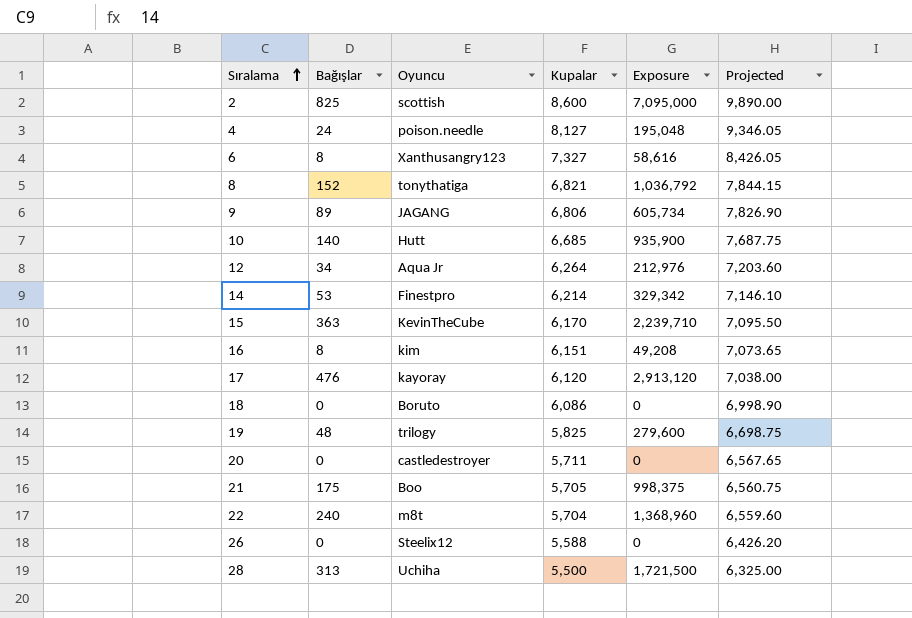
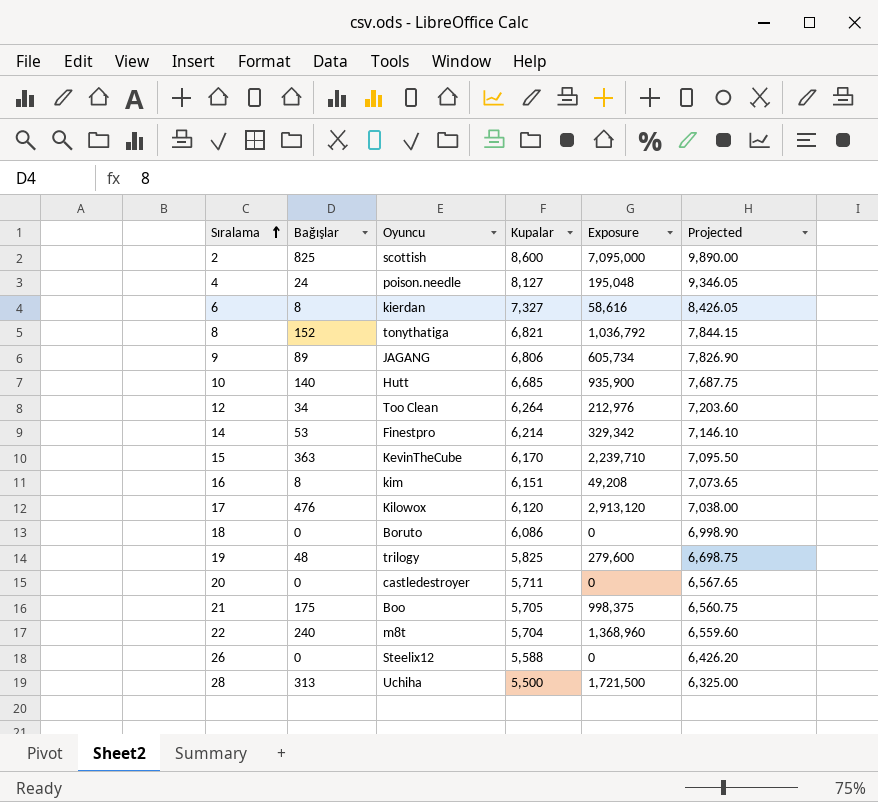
6 | Oyuncu: Xanthusangry123 -> kierdan
12 | Oyuncu: Aqua Jr -> Too Clean
17 | Oyuncu: kayoray -> Kilowox

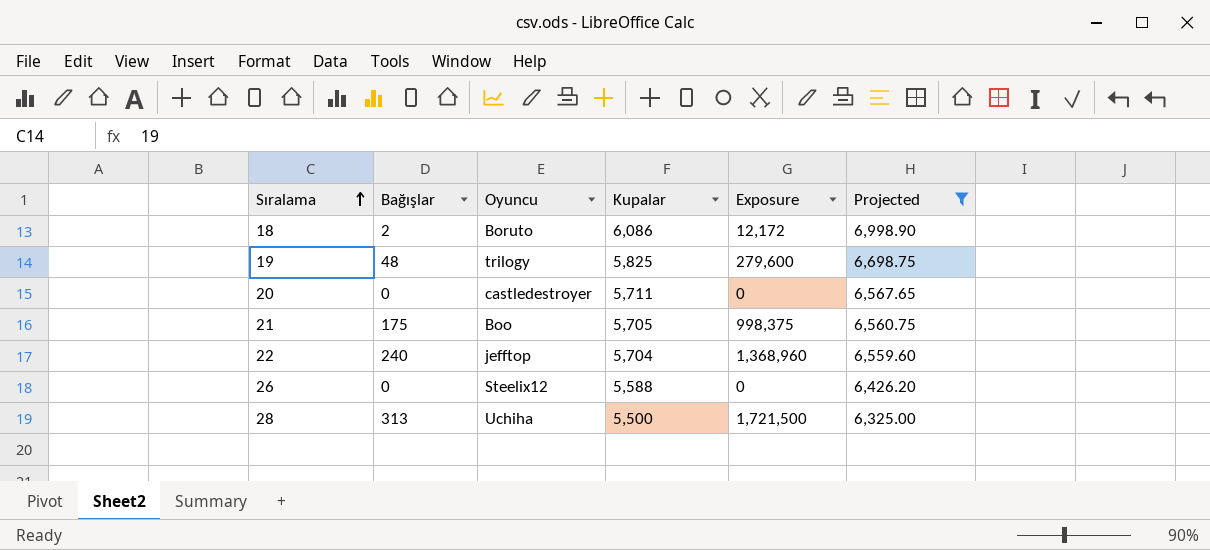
filter: none -> Projected <= 6,998.90
18 | Bağışlar: 0 -> 2
18 | Exposure: 0 -> 12,172
22 | Oyuncu: m8t -> jefftop

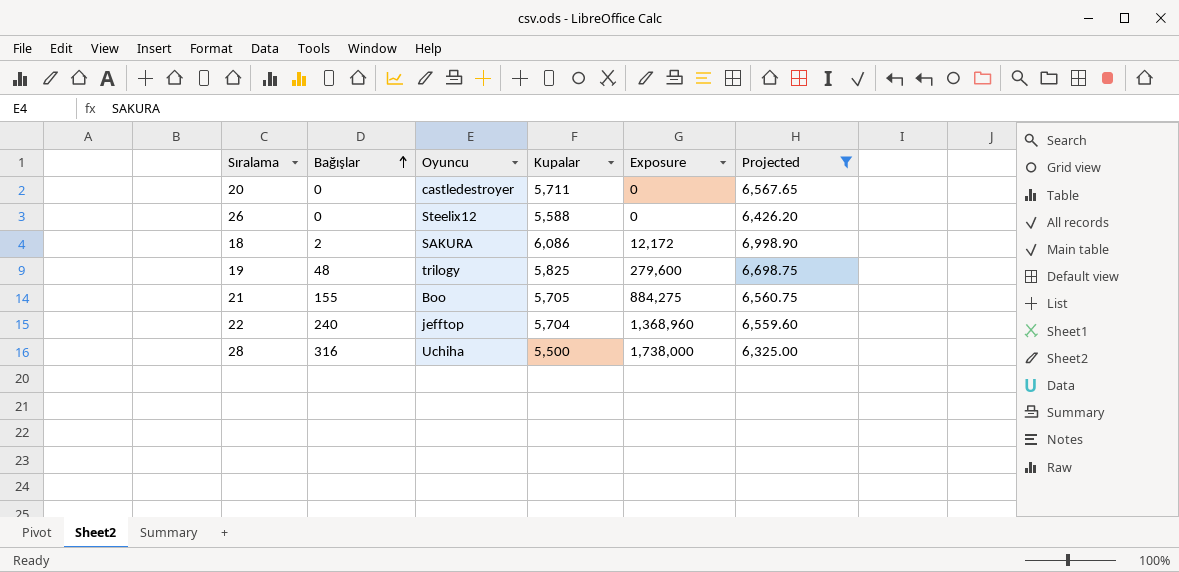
row order: Sıralama ascending -> Bağışlar ascending
18 | Oyuncu: Boruto -> SAKURA
21 | Bağışlar: 175 -> 155
21 | Exposure: 998,375 -> 884,275
28 | Bağışlar: 313 -> 316
28 | Exposure: 1,721,500 -> 1,738,000

